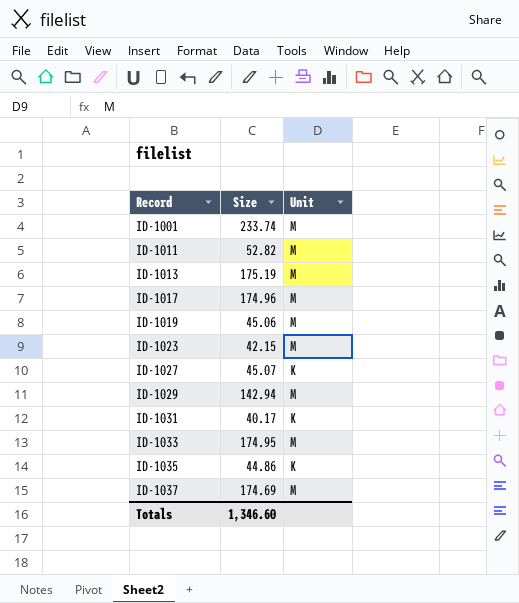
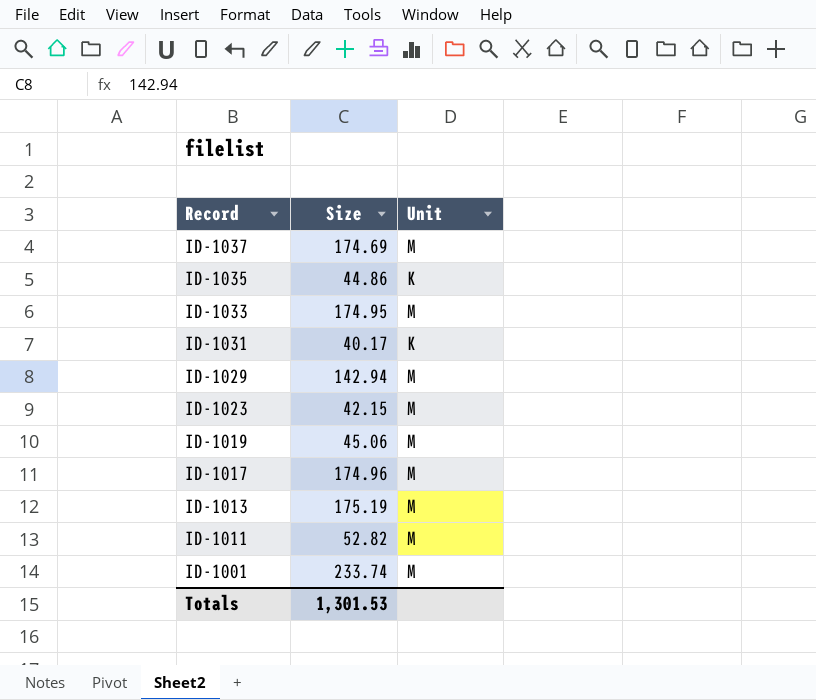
row order: Record ascending -> Record descending
row ID-1027: 45.07 | K -> none
Totals | Size: 1,346.60 -> 1,301.53

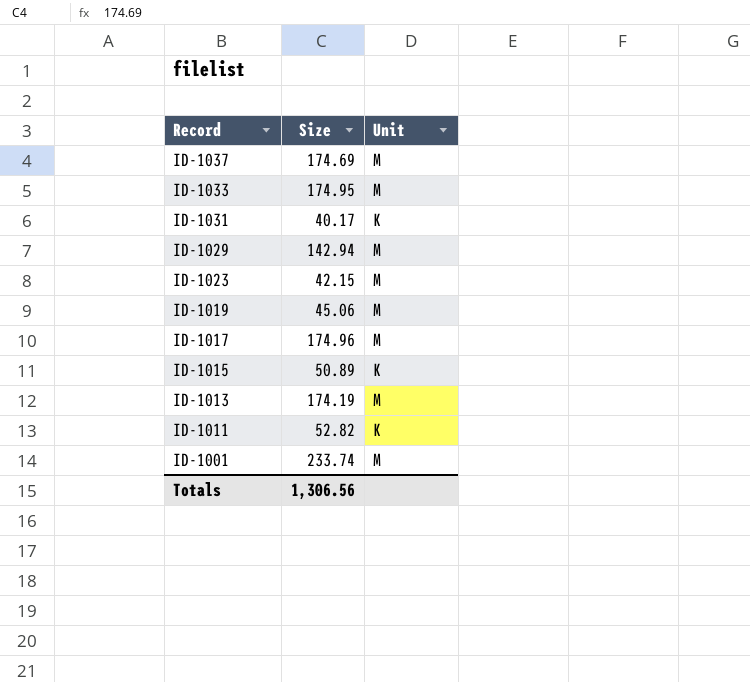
row ID-1035: 44.86 | K -> none
row ID-1015: none -> 50.89 | K
ID-1013 | Size: 175.19 -> 174.19
ID-1011 | Unit: M -> K
Totals | Size: 1,301.53 -> 1,306.56

